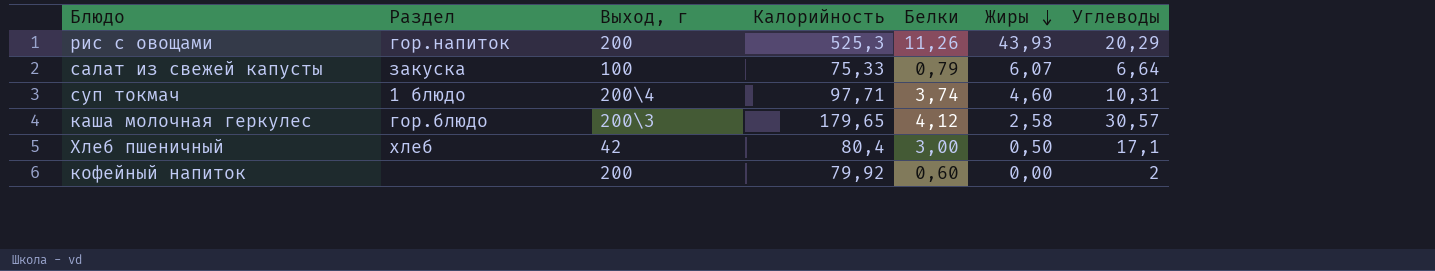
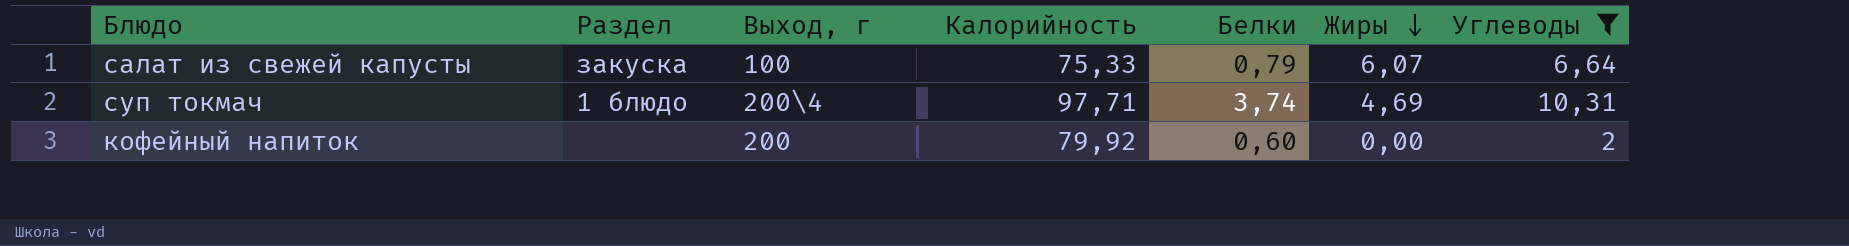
filter: none -> Углеводы <= 10,31
суп токмач | Жиры: 4,60 -> 4,69

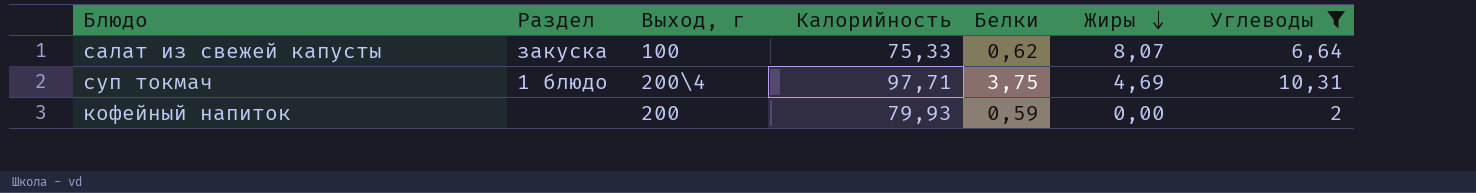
салат из свежей капусты | Белки: 0,79 -> 0,62
салат из свежей капусты | Жиры: 6,07 -> 8,07
суп токмач | Белки: 3,74 -> 3,75
кофейный напиток | Калорийность: 79,92 -> 79,93
кофейный напиток | Белки: 0,60 -> 0,59

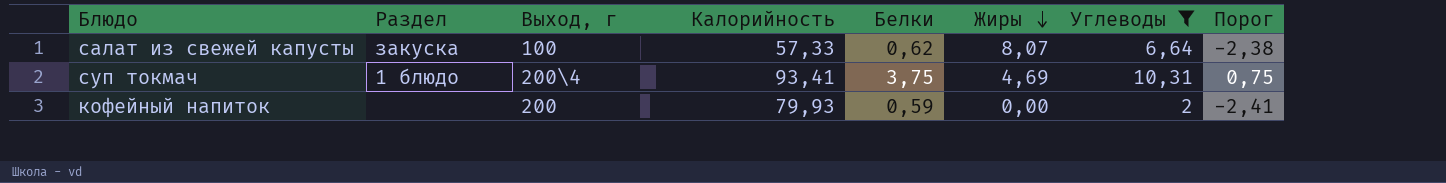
column Порог | formula: none -> [Белки] - 3
салат из свежей капусты | Калорийность: 75,33 -> 57,33
суп токмач | Калорийность: 97,71 -> 93,41

